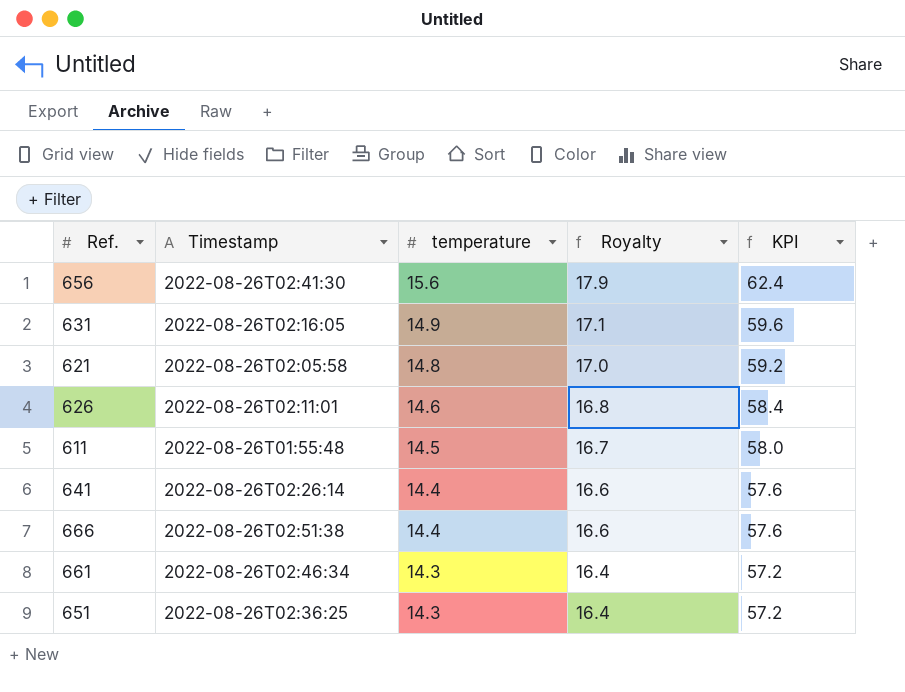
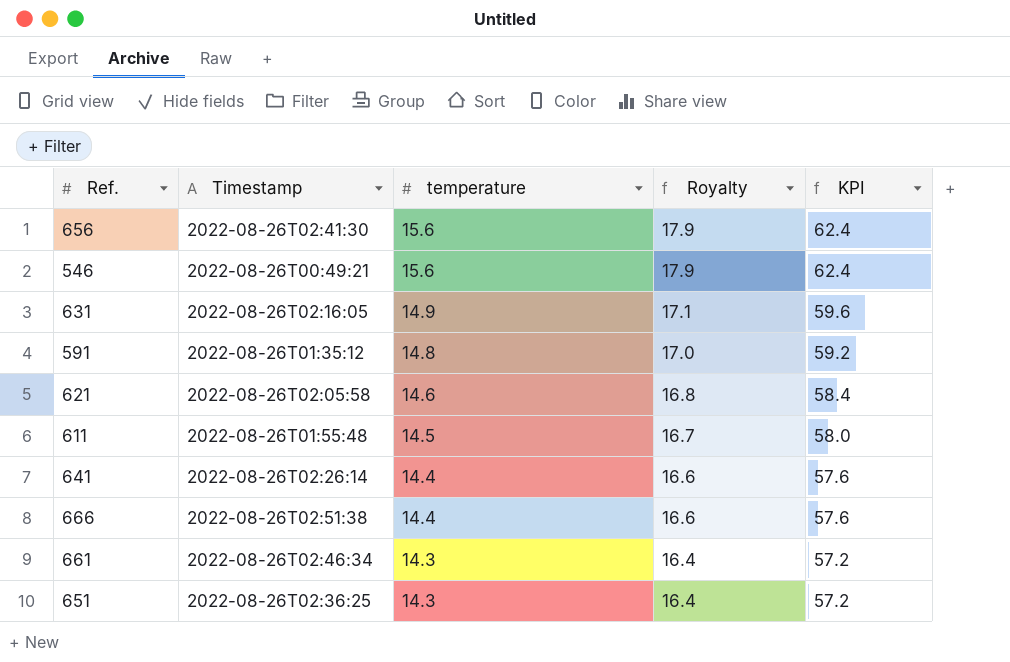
row 626: 2022-08-26T02:11:01 | 14.6 | 16.8 | 58.4 -> none
row 546: none -> 2022-08-26T00:49:21 | 15.6 | 17.9 | 62.4
row 591: none -> 2022-08-26T01:35:12 | 14.8 | 17.0 | 59.2
621 | temperature: 14.8 -> 14.6
621 | Royalty: 17.0 -> 16.8
621 | KPI: 59.2 -> 58.4

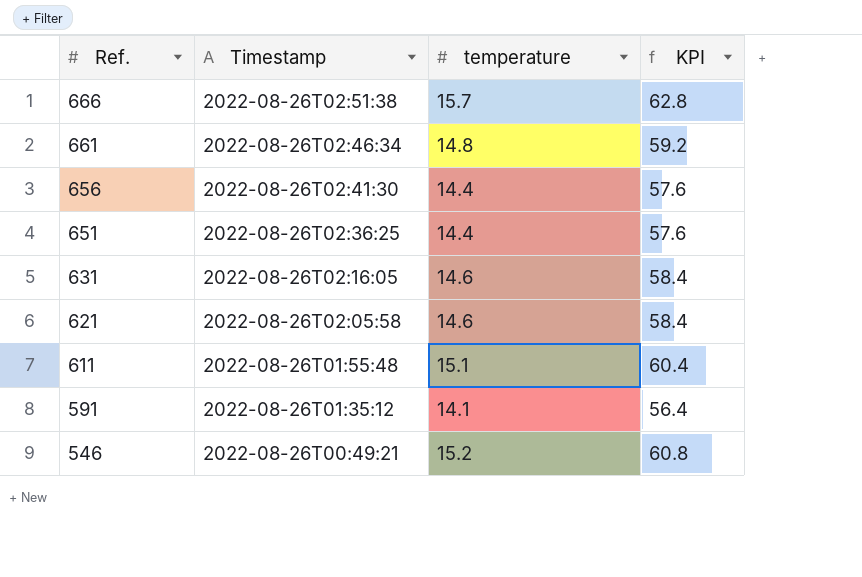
row order: temperature descending -> Ref. descending
column Royalty | formula: [temperature] * 1.15 -> none
row 641: 2022-08-26T02:26:14 | 14.4 | 16.6 | 57.6 -> none
666 | temperature: 14.4 -> 15.7
666 | KPI: 57.6 -> 62.8
661 | temperature: 14.3 -> 14.8
661 | KPI: 57.2 -> 59.2
656 | temperature: 15.6 -> 14.4
656 | KPI: 62.4 -> 57.6
651 | temperature: 14.3 -> 14.4
651 | KPI: 57.2 -> 57.6
631 | temperature: 14.9 -> 14.6
631 | KPI: 59.6 -> 58.4
611 | temperature: 14.5 -> 15.1
611 | KPI: 58.0 -> 60.4
591 | temperature: 14.8 -> 14.1
591 | KPI: 59.2 -> 56.4
546 | temperature: 15.6 -> 15.2
546 | KPI: 62.4 -> 60.8

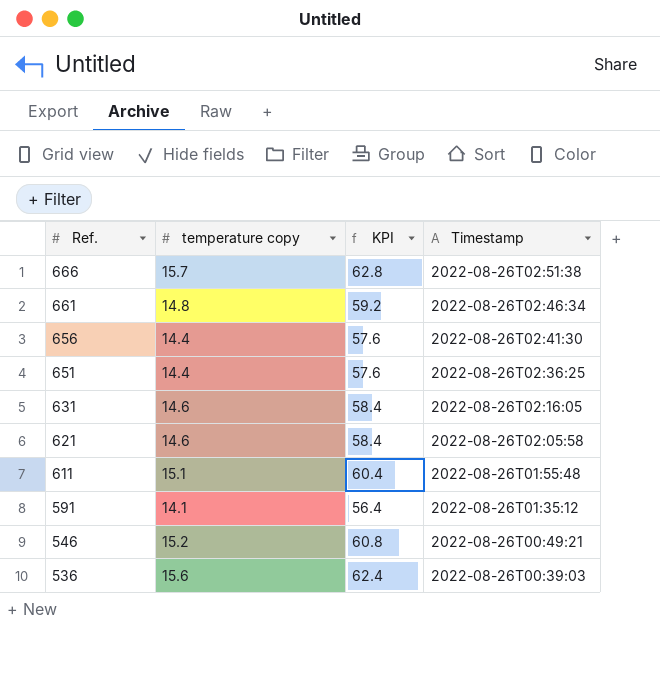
column name: temperature -> temperature copy
column Timestamp | position: 2 -> 4
row 536: none -> 15.6 | 62.4 | 2022-08-26T00:39:03

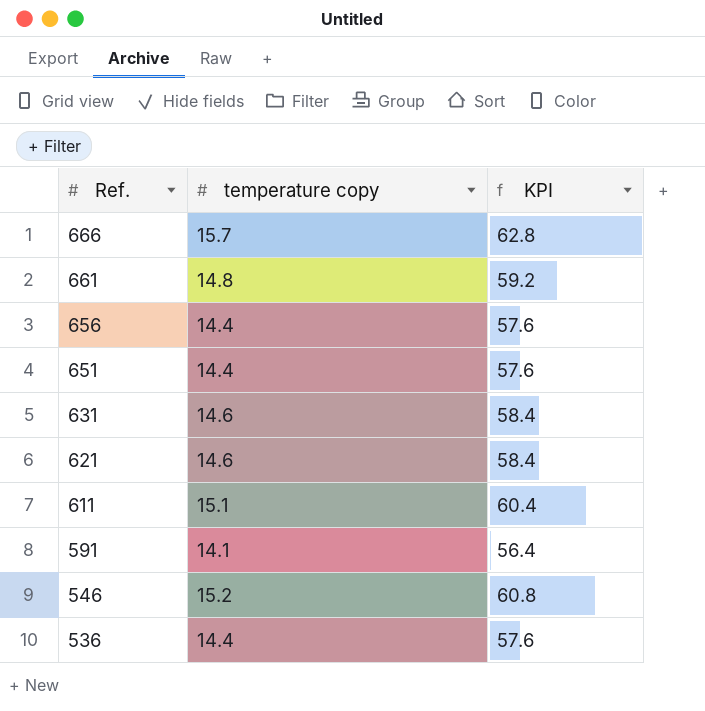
column Timestamp | position: 4 -> none
536 | temperature copy: 15.6 -> 14.4
536 | KPI: 62.4 -> 57.6

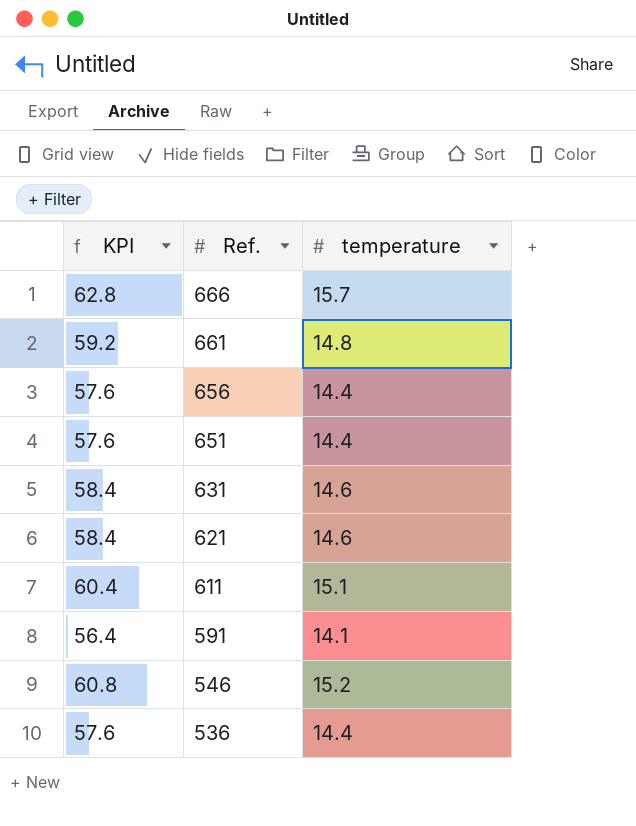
column KPI | position: 3 -> 1
column name: temperature copy -> temperature

